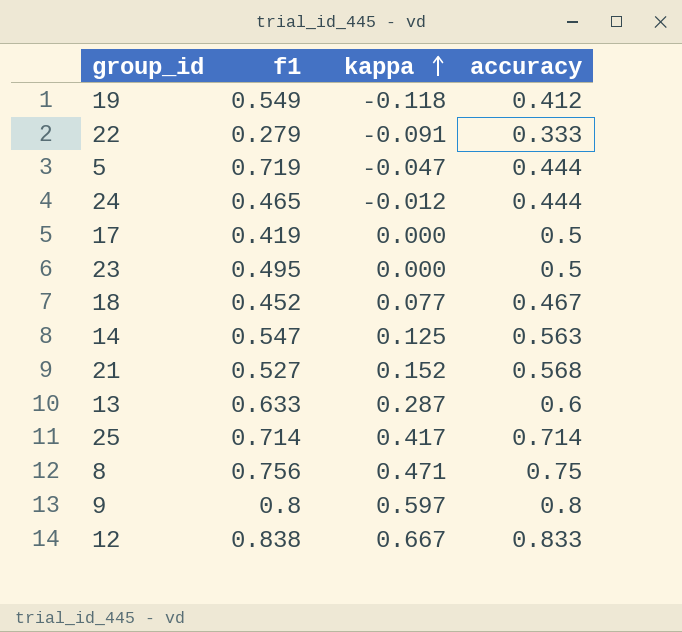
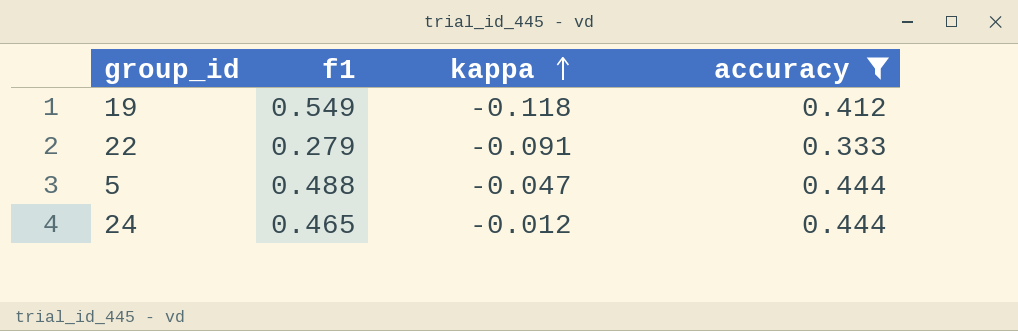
filter: none -> accuracy <= 0.444
5 | f1: 0.719 -> 0.488

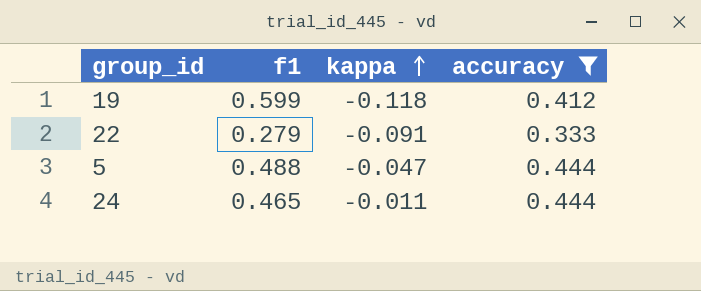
19 | f1: 0.549 -> 0.599
24 | kappa: -0.012 -> -0.011

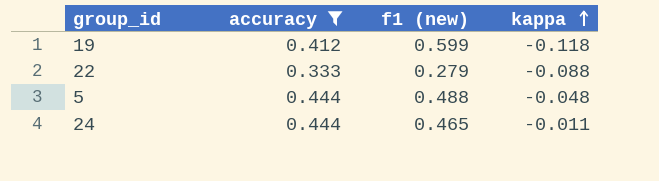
column accuracy | position: 4 -> 2
column name: f1 -> f1 (new)
22 | kappa: -0.091 -> -0.088
5 | kappa: -0.047 -> -0.048

